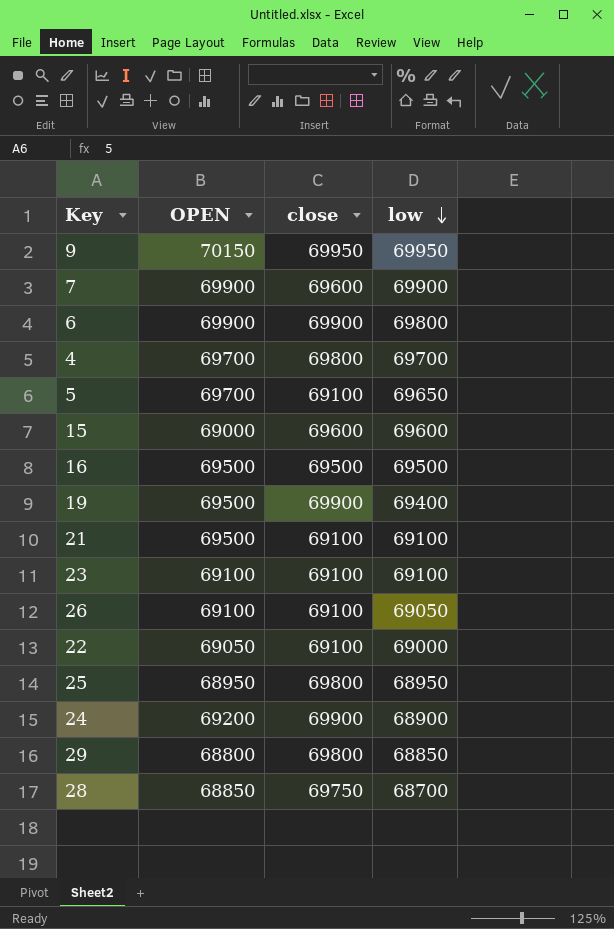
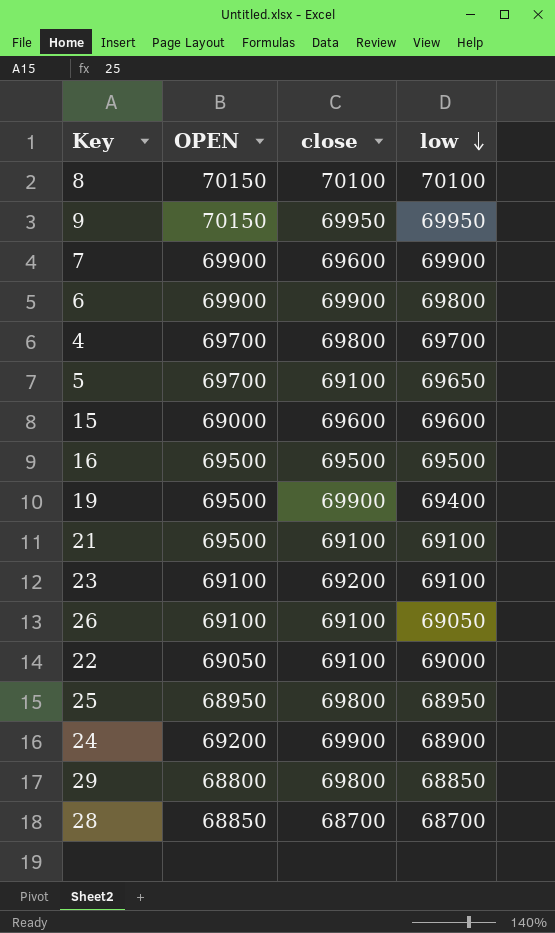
row 8: none -> 70150 | 70100 | 70100
23 | close: 69100 -> 69200
28 | close: 69750 -> 68700

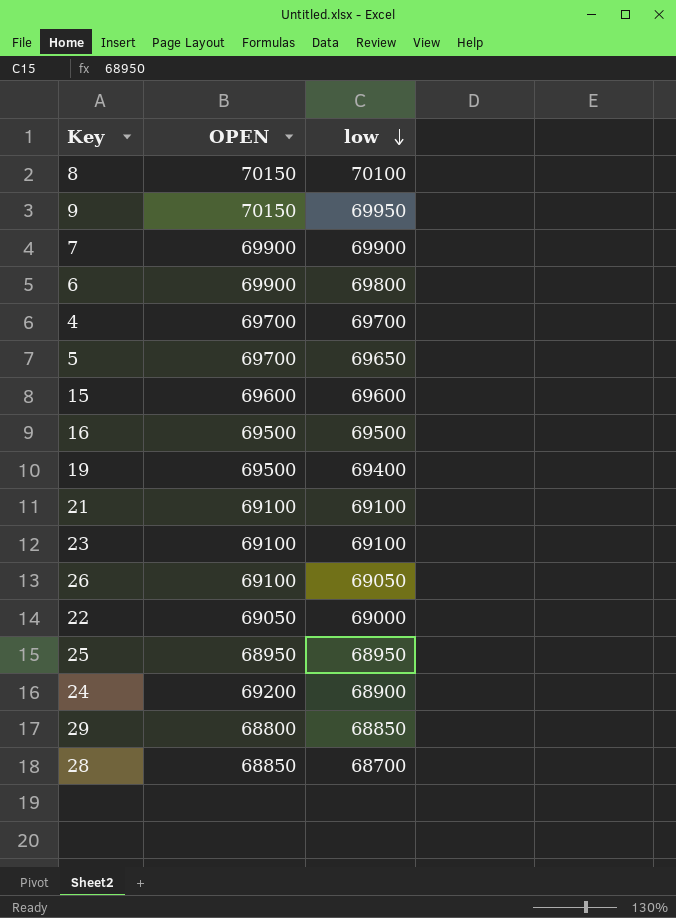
column close | position: 3 -> none
15 | OPEN: 69000 -> 69600
21 | OPEN: 69500 -> 69100

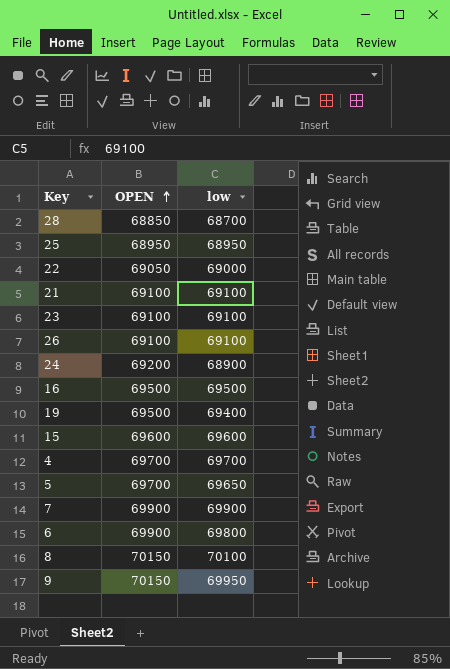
row order: low descending -> OPEN ascending
row 29: 68800 | 68850 -> none
26 | low: 69050 -> 69100

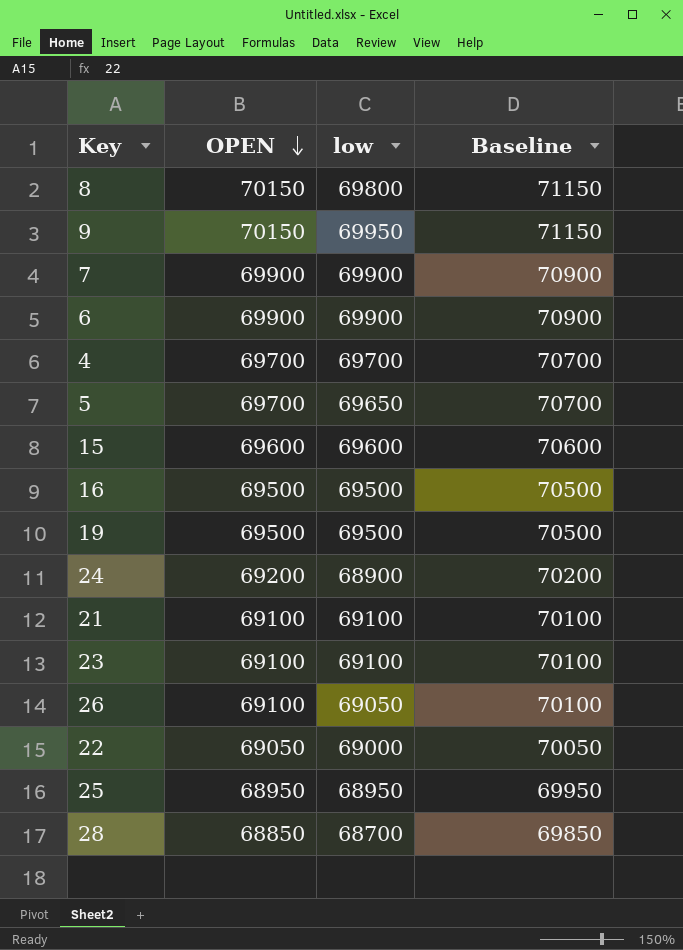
row order: OPEN ascending -> OPEN descending
column Baseline | formula: none -> [OPEN] + 1000
8 | low: 70100 -> 69800
6 | low: 69800 -> 69900
19 | low: 69400 -> 69500
26 | low: 69100 -> 69050

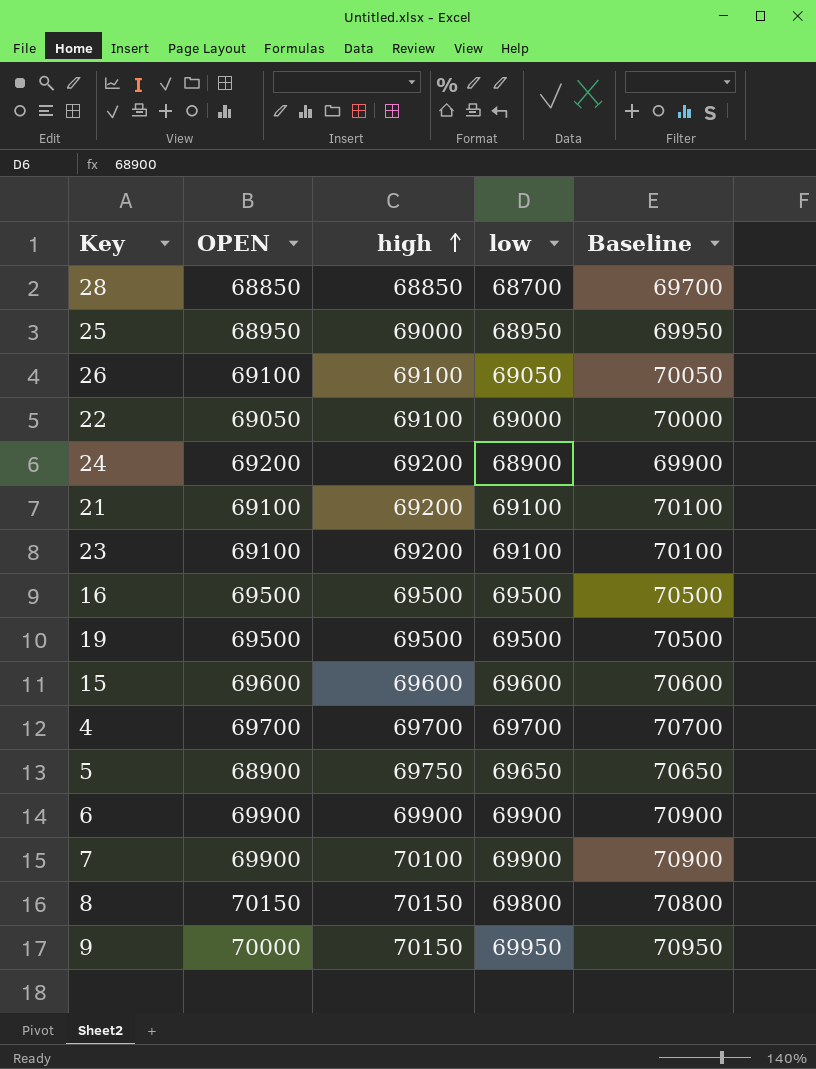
row order: OPEN descending -> high ascending
column high | position: none -> 3
column Baseline | formula: [OPEN] + 1000 -> [low] + 1000
5 | OPEN: 69700 -> 68900
9 | OPEN: 70150 -> 70000

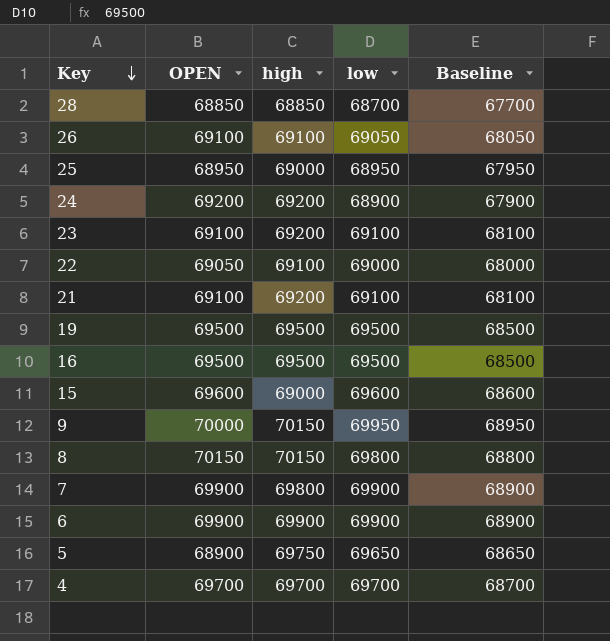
row order: high ascending -> Key descending
column Baseline | formula: [low] + 1000 -> [low] - 1000
15 | high: 69600 -> 69000
7 | high: 70100 -> 69800

